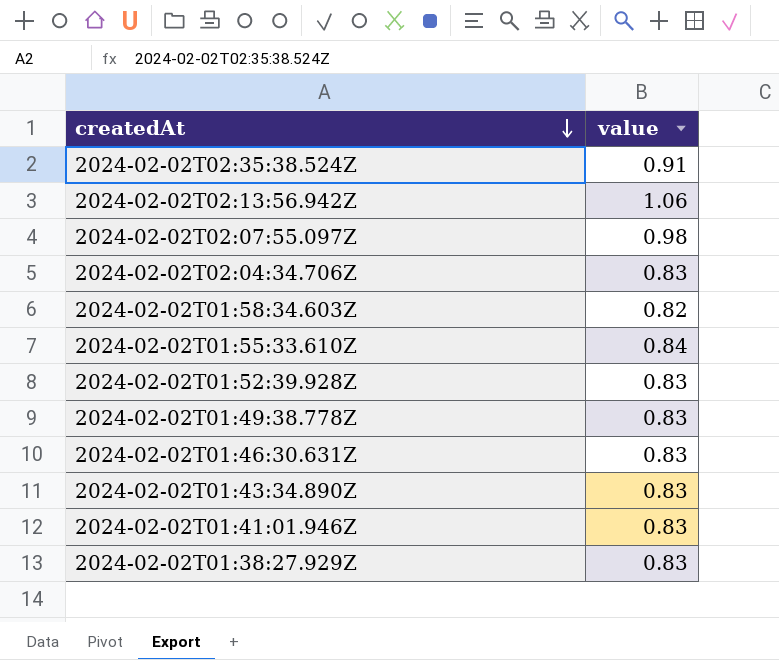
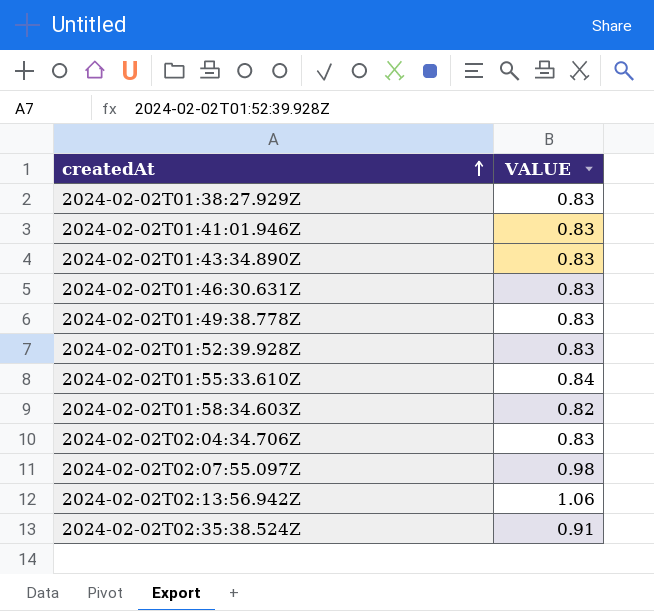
row order: createdAt descending -> createdAt ascending
column name: value -> VALUE

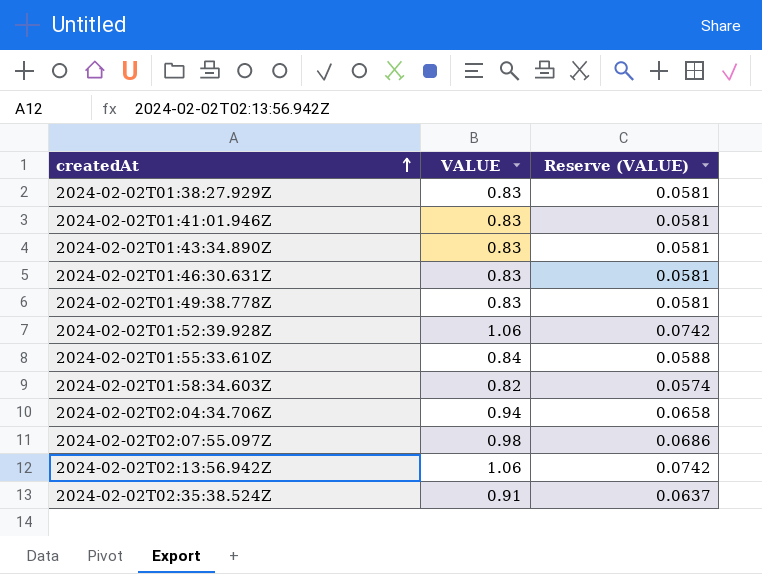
column Reserve (VALUE) | formula: none -> [VALUE] * 0.07
2024-02-02T01:52:39.928Z | VALUE: 0.83 -> 1.06
2024-02-02T02:04:34.706Z | VALUE: 0.83 -> 0.94

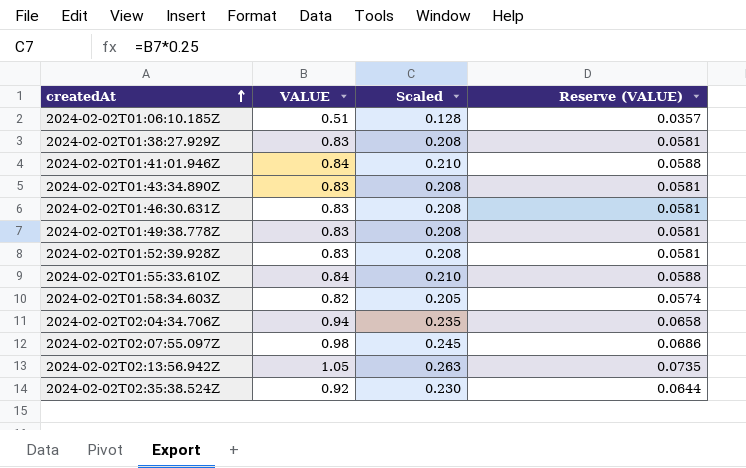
column Scaled | formula: none -> [VALUE] * 0.25
row 2024-02-02T01:06:10.185Z: none -> 0.51 | 0.128 | 0.0357
2024-02-02T01:41:01.946Z | VALUE: 0.83 -> 0.84
2024-02-02T01:41:01.946Z | Reserve (VALUE): 0.0581 -> 0.0588
2024-02-02T01:52:39.928Z | VALUE: 1.06 -> 0.83
2024-02-02T01:52:39.928Z | Reserve (VALUE): 0.0742 -> 0.0581
2024-02-02T02:13:56.942Z | VALUE: 1.06 -> 1.05
2024-02-02T02:13:56.942Z | Reserve (VALUE): 0.0742 -> 0.0735
2024-02-02T02:35:38.524Z | VALUE: 0.91 -> 0.92
2024-02-02T02:35:38.524Z | Reserve (VALUE): 0.0637 -> 0.0644

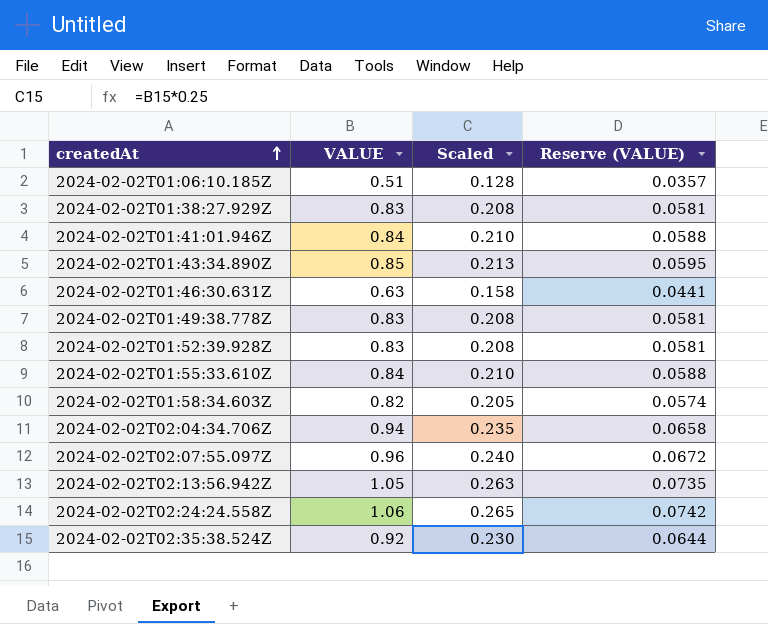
2024-02-02T01:43:34.890Z | VALUE: 0.83 -> 0.85
2024-02-02T01:43:34.890Z | Scaled: 0.208 -> 0.213
2024-02-02T01:43:34.890Z | Reserve (VALUE): 0.0581 -> 0.0595
2024-02-02T01:46:30.631Z | VALUE: 0.83 -> 0.63
2024-02-02T01:46:30.631Z | Scaled: 0.208 -> 0.158
2024-02-02T01:46:30.631Z | Reserve (VALUE): 0.0581 -> 0.0441
2024-02-02T02:07:55.097Z | VALUE: 0.98 -> 0.96
2024-02-02T02:07:55.097Z | Scaled: 0.245 -> 0.240
2024-02-02T02:07:55.097Z | Reserve (VALUE): 0.0686 -> 0.0672
row 2024-02-02T02:24:24.558Z: none -> 1.06 | 0.265 | 0.0742

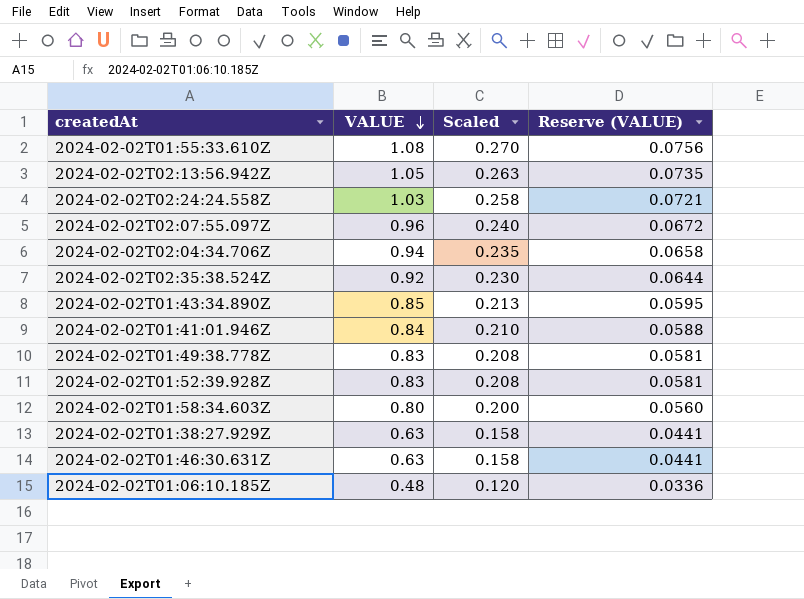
row order: createdAt ascending -> VALUE descending
2024-02-02T01:55:33.610Z | VALUE: 0.84 -> 1.08
2024-02-02T01:55:33.610Z | Scaled: 0.210 -> 0.270
2024-02-02T01:55:33.610Z | Reserve (VALUE): 0.0588 -> 0.0756
2024-02-02T02:24:24.558Z | VALUE: 1.06 -> 1.03
2024-02-02T02:24:24.558Z | Scaled: 0.265 -> 0.258
2024-02-02T02:24:24.558Z | Reserve (VALUE): 0.0742 -> 0.0721
2024-02-02T01:58:34.603Z | VALUE: 0.82 -> 0.80
2024-02-02T01:58:34.603Z | Scaled: 0.205 -> 0.200
2024-02-02T01:58:34.603Z | Reserve (VALUE): 0.0574 -> 0.0560
2024-02-02T01:38:27.929Z | VALUE: 0.83 -> 0.63
2024-02-02T01:38:27.929Z | Scaled: 0.208 -> 0.158
2024-02-02T01:38:27.929Z | Reserve (VALUE): 0.0581 -> 0.0441
2024-02-02T01:06:10.185Z | VALUE: 0.51 -> 0.48
2024-02-02T01:06:10.185Z | Scaled: 0.128 -> 0.120
2024-02-02T01:06:10.185Z | Reserve (VALUE): 0.0357 -> 0.0336

